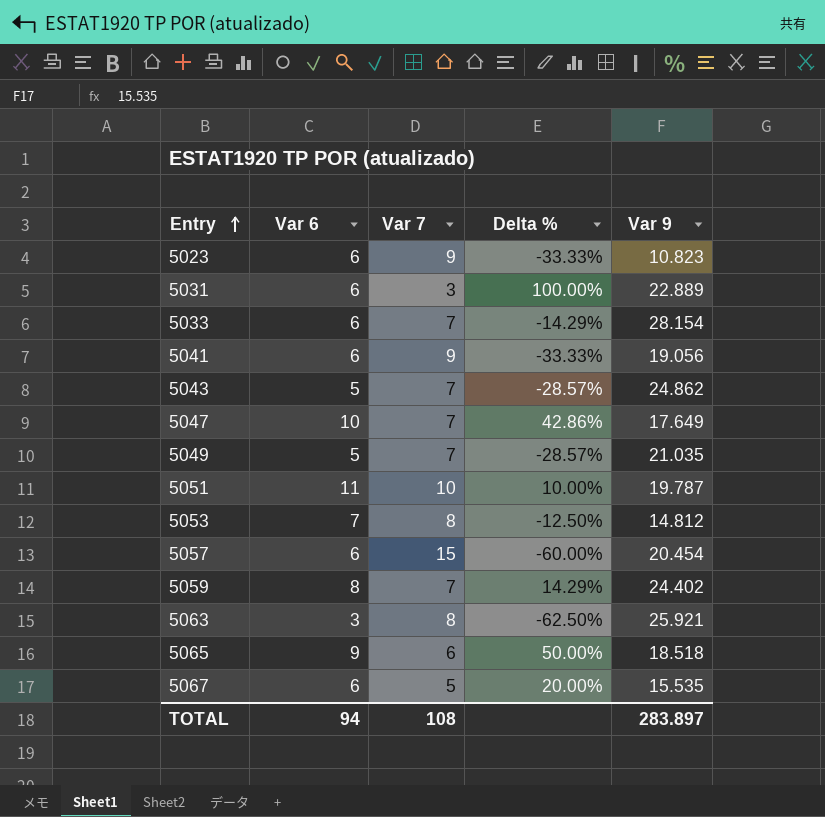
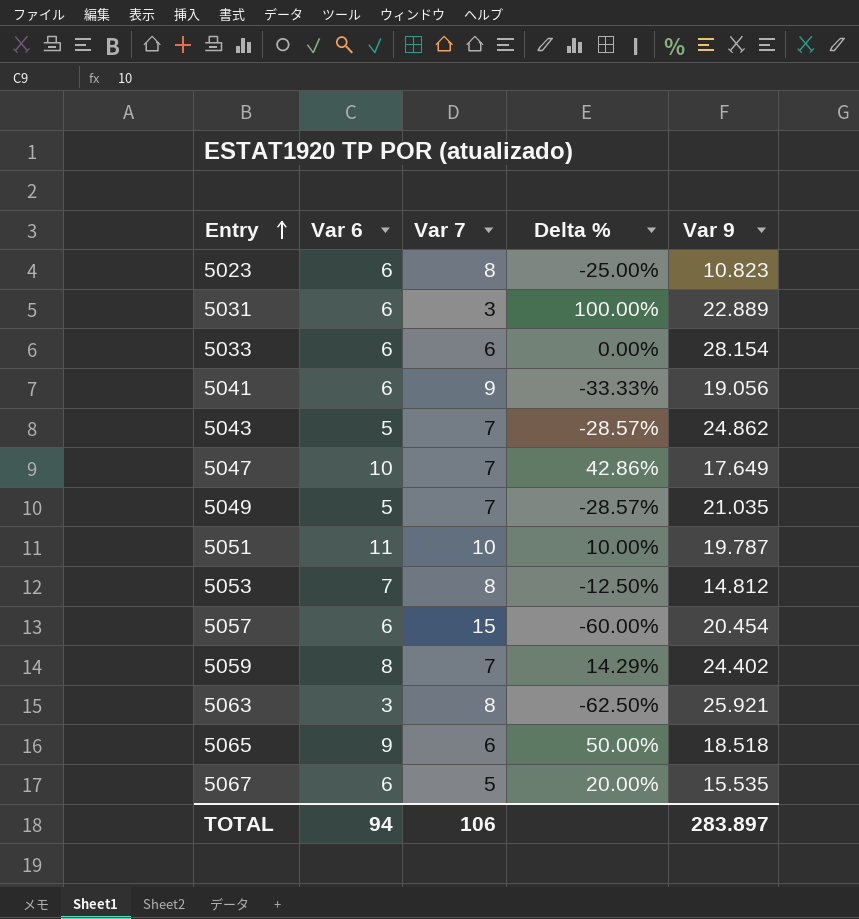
5023 | Var 7: 9 -> 8
5023 | Delta %: -33.33% -> -25.00%
5033 | Var 7: 7 -> 6
5033 | Delta %: -14.29% -> 0.00%
TOTAL | Var 7: 108 -> 106

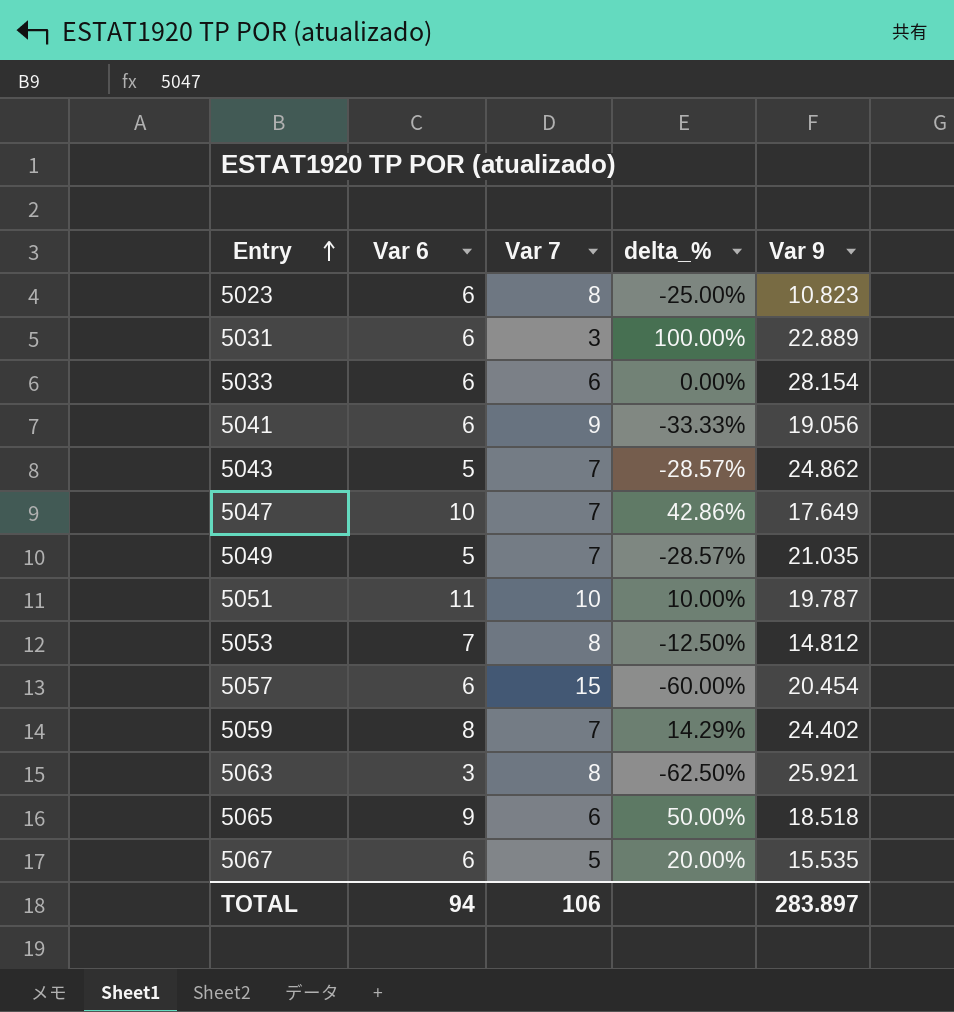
column name: Delta % -> delta_%

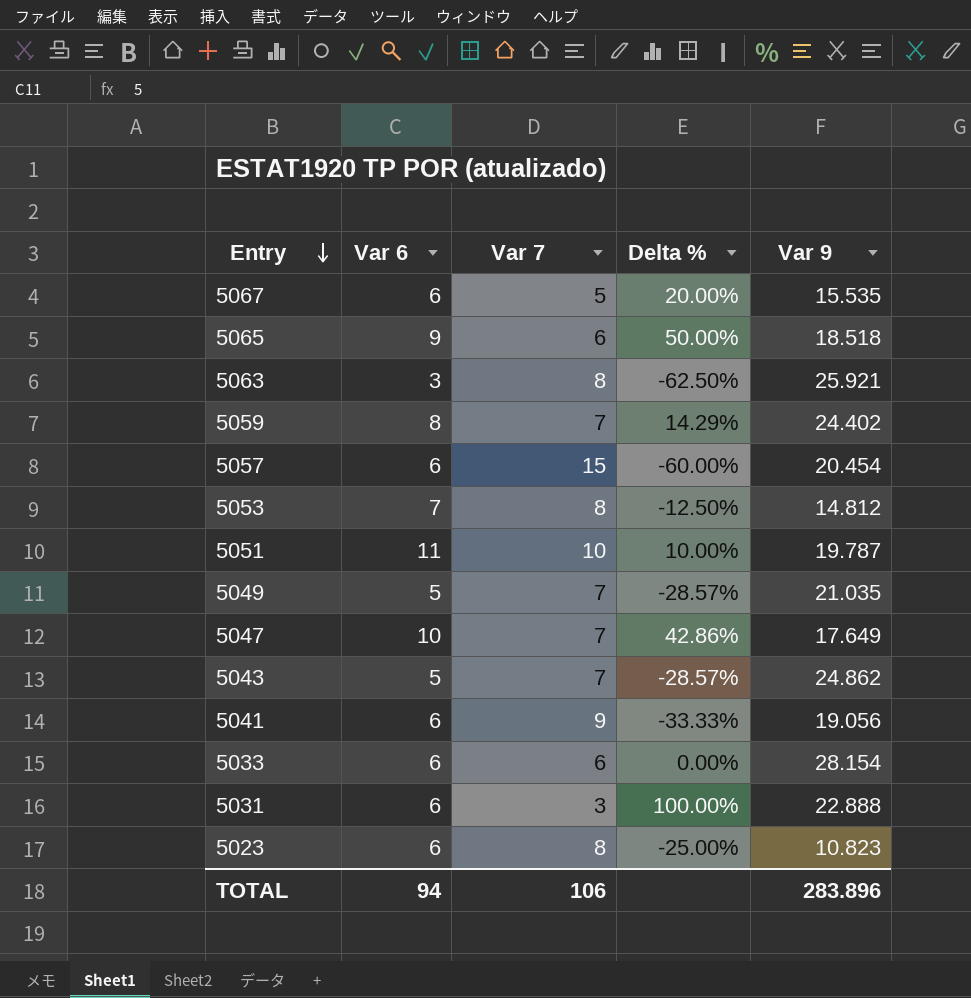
row order: Entry ascending -> Entry descending
column name: delta_% -> Delta %
5031 | Var 9: 22.889 -> 22.888
TOTAL | Var 9: 283.897 -> 283.896

